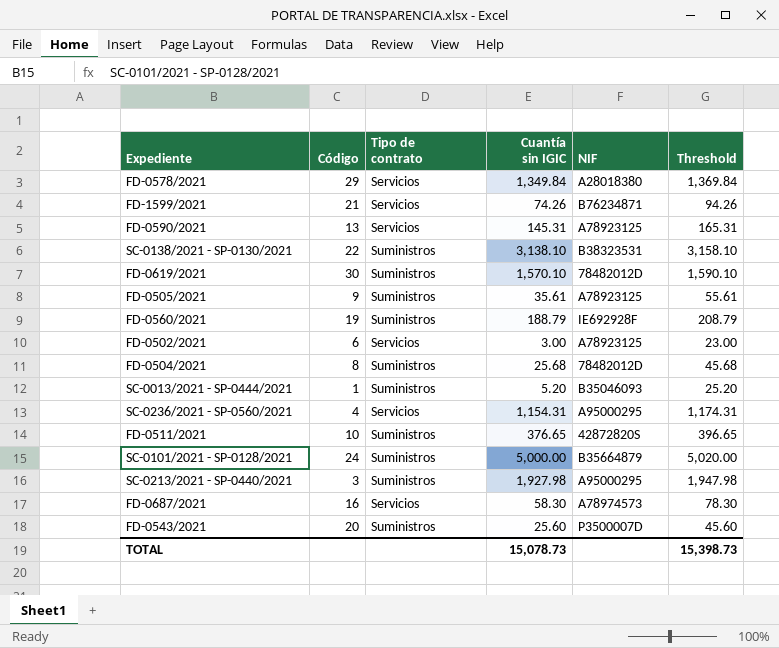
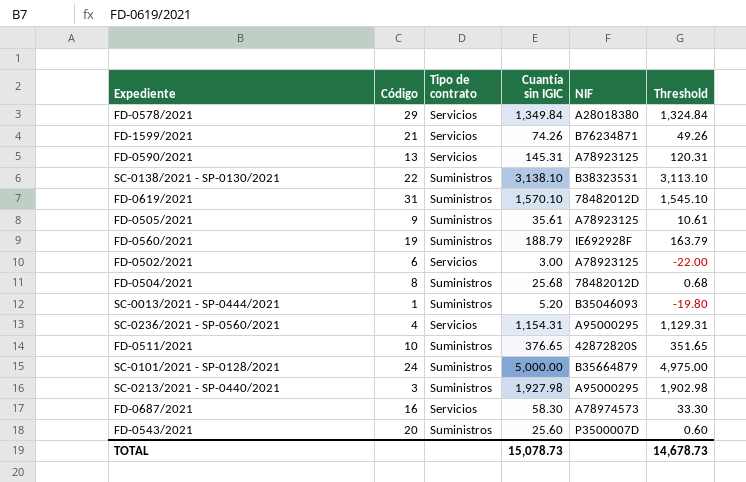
column Threshold | formula: [Cuantía sin IGIC] + 20 -> [Cuantía sin IGIC] - 25
FD-0619/2021 | Código: 30 -> 31
TOTAL | Threshold: 15,398.73 -> 14,678.73

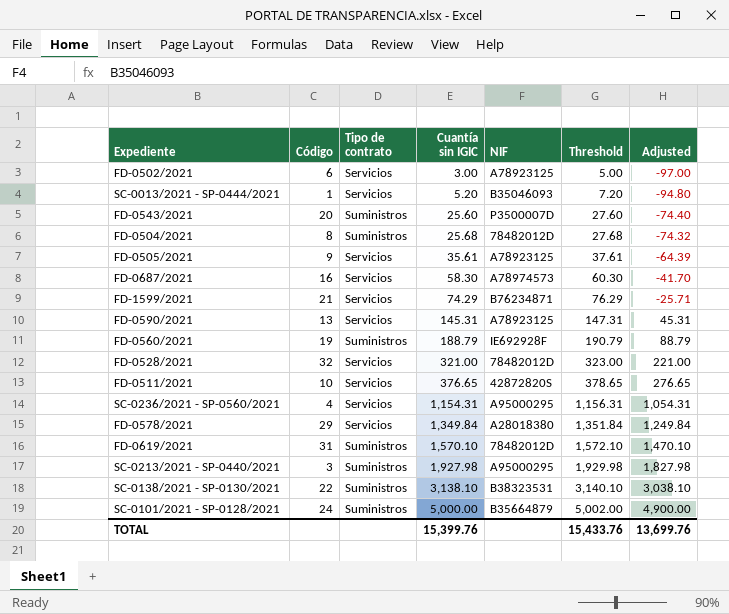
row order: none -> Cuantía sin IGIC ascending
column Threshold | formula: [Cuantía sin IGIC] - 25 -> [Cuantía sin IGIC] + 2
column Adjusted | formula: none -> [Cuantía sin IGIC] - 100
SC-0013/2021 - SP-0444/2021 | Tipo de contrato: Suministros -> Servicios
FD-0505/2021 | Tipo de contrato: Suministros -> Servicios
FD-1599/2021 | Cuantía sin IGIC: 74.26 -> 74.29
row FD-0528/2021: none -> 32 | Servicios | 321.00 | 78482012D | 323.00 | 221.00
FD-0511/2021 | Tipo de contrato: Suministros -> Servicios
TOTAL | Cuantía sin IGIC: 15,078.73 -> 15,399.76
TOTAL | Threshold: 14,678.73 -> 15,433.76

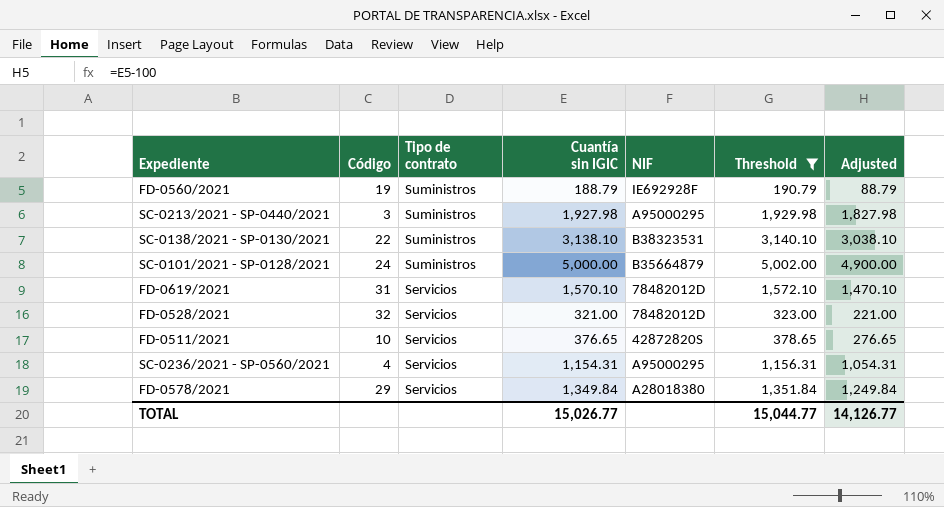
filter: none -> Threshold >= 190.79
row order: Cuantía sin IGIC ascending -> Tipo de contrato descending
FD-0619/2021 | Tipo de contrato: Suministros -> Servicios
TOTAL | Cuantía sin IGIC: 15,399.76 -> 15,026.77
TOTAL | Threshold: 15,433.76 -> 15,044.77
TOTAL | Adjusted: 13,699.76 -> 14,126.77

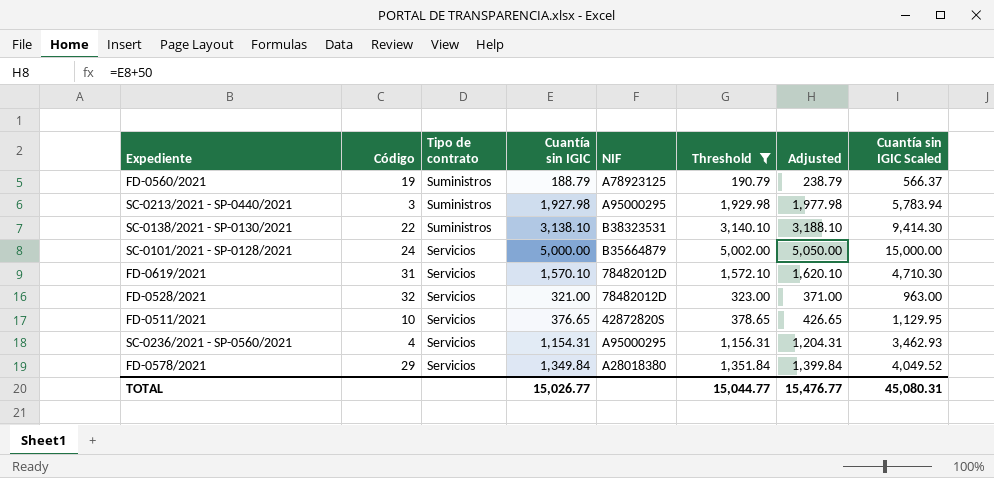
column Adjusted | formula: [Cuantía sin IGIC] - 100 -> [Cuantía sin IGIC] + 50
column Cuantía sin IGIC Scaled | formula: none -> [Cuantía sin IGIC] * 3
FD-0560/2021 | NIF: IE692928F -> A78923125
SC-0101/2021 - SP-0128/2021 | Tipo de contrato: Suministros -> Servicios
TOTAL | Adjusted: 14,126.77 -> 15,476.77

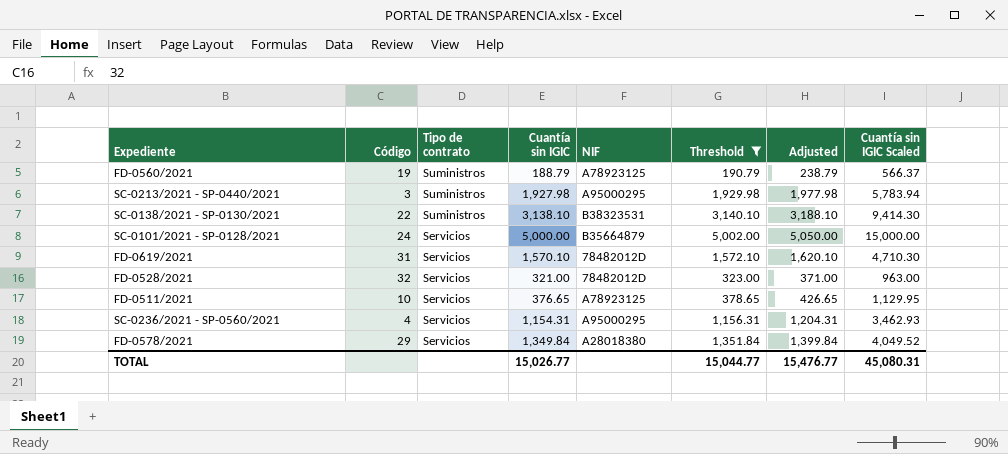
FD-0511/2021 | NIF: 42872820S -> A78923125

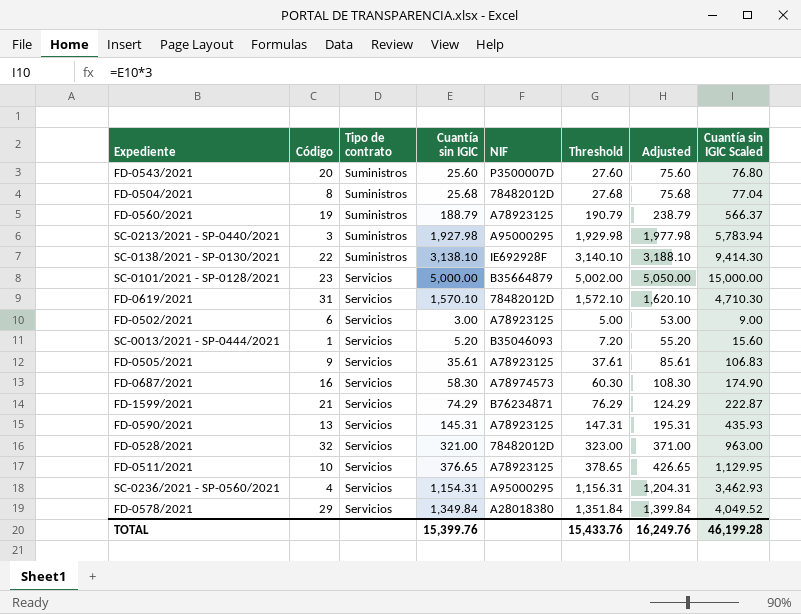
filter: Threshold >= 190.79 -> none
SC-0138/2021 - SP-0130/2021 | NIF: B38323531 -> IE692928F
SC-0101/2021 - SP-0128/2021 | Código: 24 -> 23
TOTAL | Cuantía sin IGIC: 15,026.77 -> 15,399.76
TOTAL | Threshold: 15,044.77 -> 15,433.76
TOTAL | Adjusted: 15,476.77 -> 16,249.76
TOTAL | Cuantía sin IGIC Scaled: 45,080.31 -> 46,199.28

